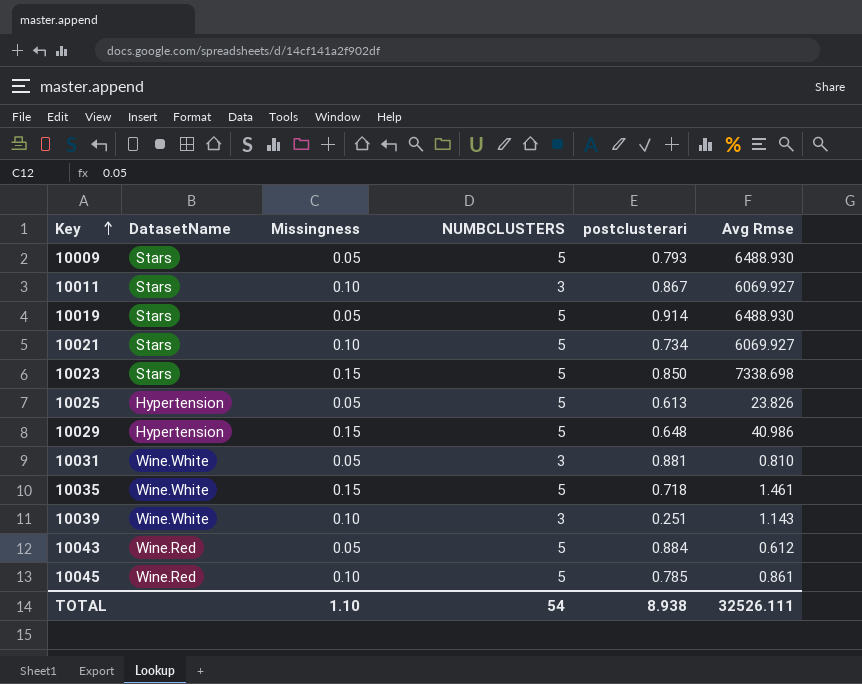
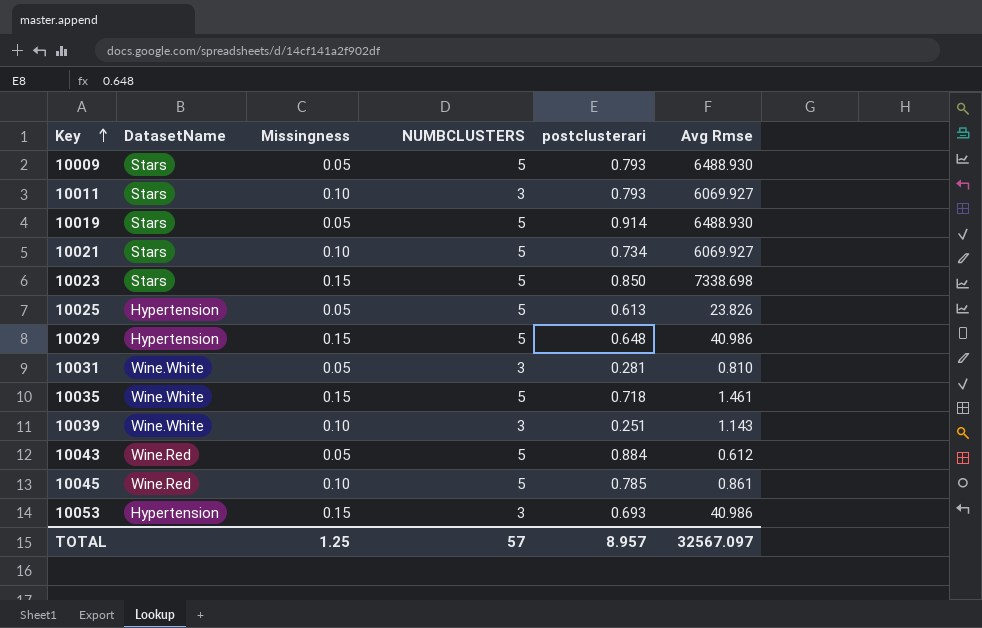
10011 | postclusterari: 0.867 -> 0.793
10031 | postclusterari: 0.881 -> 0.281
row 10053: none -> Hypertension | 0.15 | 3 | 0.693 | 40.986
TOTAL | Missingness: 1.10 -> 1.25
TOTAL | NUMBCLUSTERS: 54 -> 57
TOTAL | postclusterari: 8.938 -> 8.957
TOTAL | Avg Rmse: 32526.111 -> 32567.097

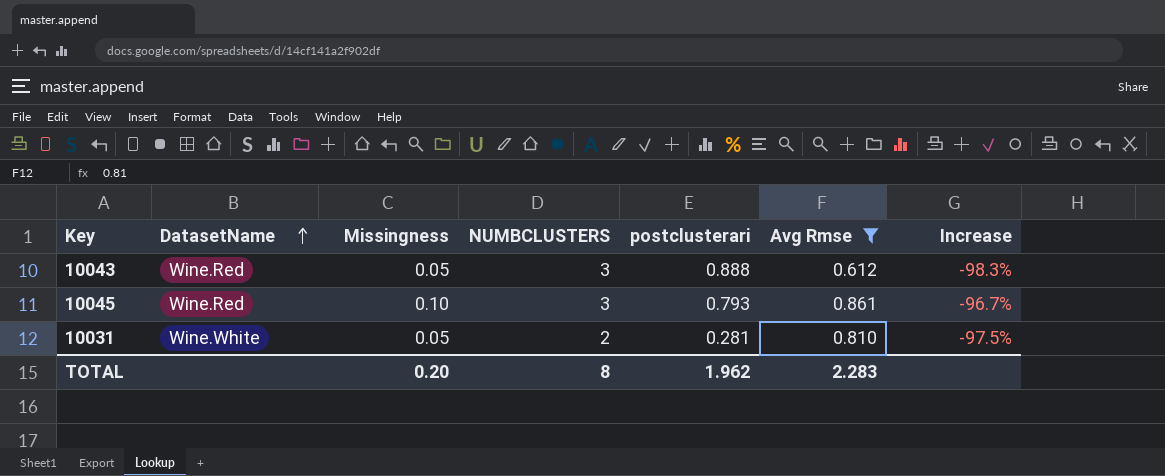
filter: none -> Avg Rmse <= 0.861
row order: Key ascending -> DatasetName ascending
column Increase | formula: none -> ([Missingness] - [NUMBCLUSTERS]) / [NUMBCLUSTERS]
10043 | NUMBCLUSTERS: 5 -> 3
10043 | postclusterari: 0.884 -> 0.888
10045 | NUMBCLUSTERS: 5 -> 3
10045 | postclusterari: 0.785 -> 0.793
10031 | NUMBCLUSTERS: 3 -> 2
TOTAL | Missingness: 1.25 -> 0.20
TOTAL | NUMBCLUSTERS: 57 -> 8
TOTAL | postclusterari: 8.957 -> 1.962
TOTAL | Avg Rmse: 32567.097 -> 2.283

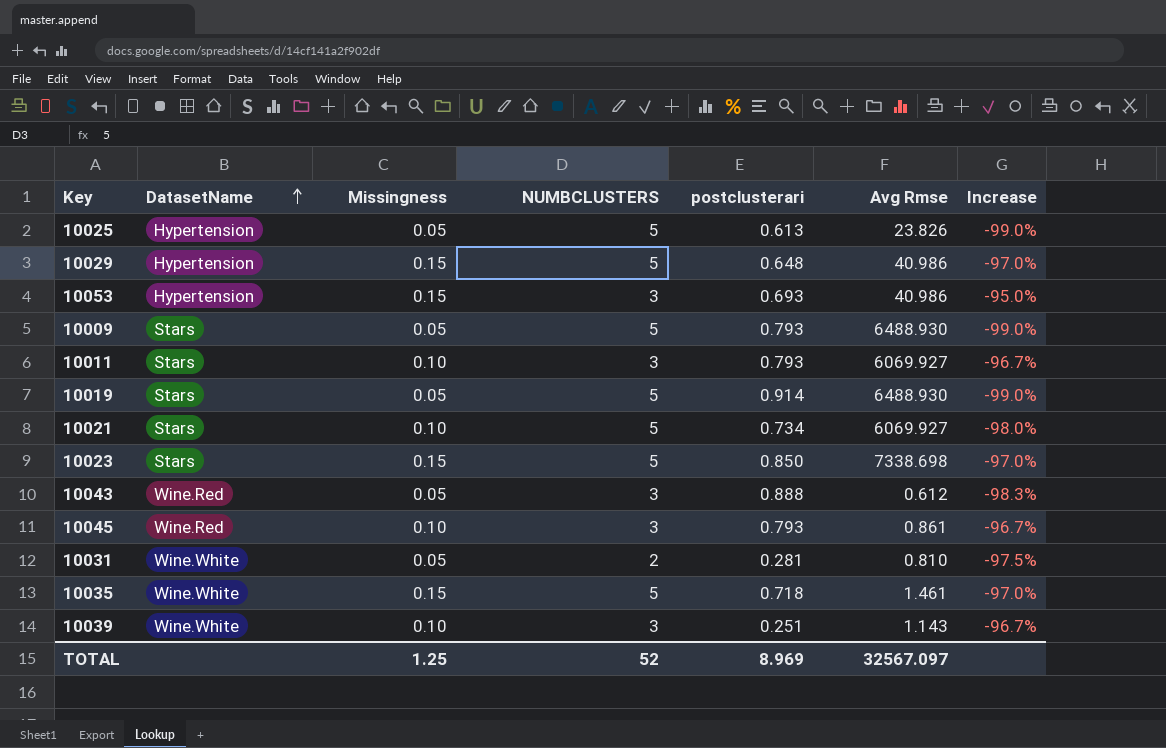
filter: Avg Rmse <= 0.861 -> none
TOTAL | Missingness: 0.20 -> 1.25
TOTAL | NUMBCLUSTERS: 8 -> 52
TOTAL | postclusterari: 1.962 -> 8.969
TOTAL | Avg Rmse: 2.283 -> 32567.097

